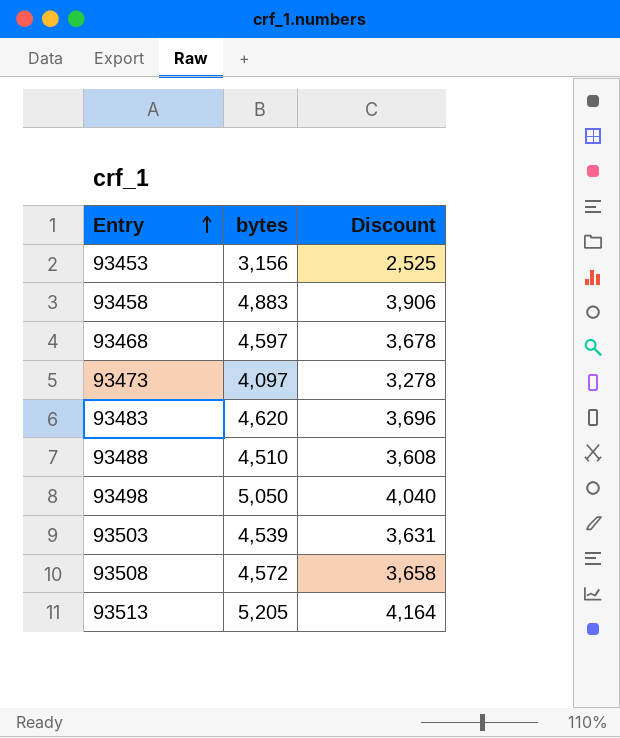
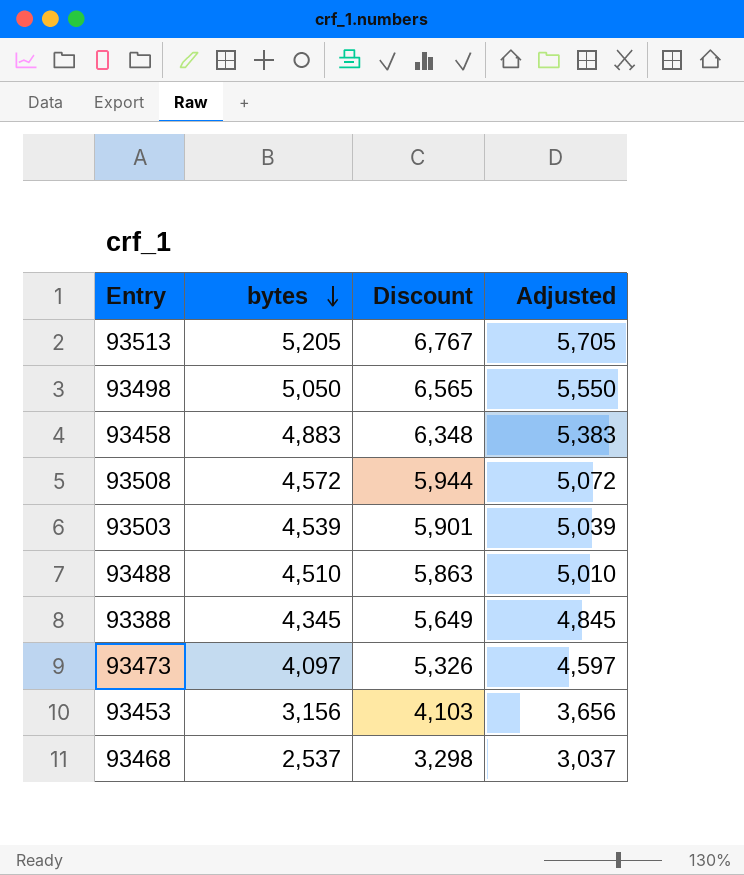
row order: Entry ascending -> bytes descending
column Discount | formula: [bytes] * 0.8 -> [bytes] * 1.3
column Adjusted | formula: none -> [bytes] + 500
row 93483: 4,620 | 3,696 -> none
row 93388: none -> 4,345 | 5,649 | 4,845
93468 | bytes: 4,597 -> 2,537

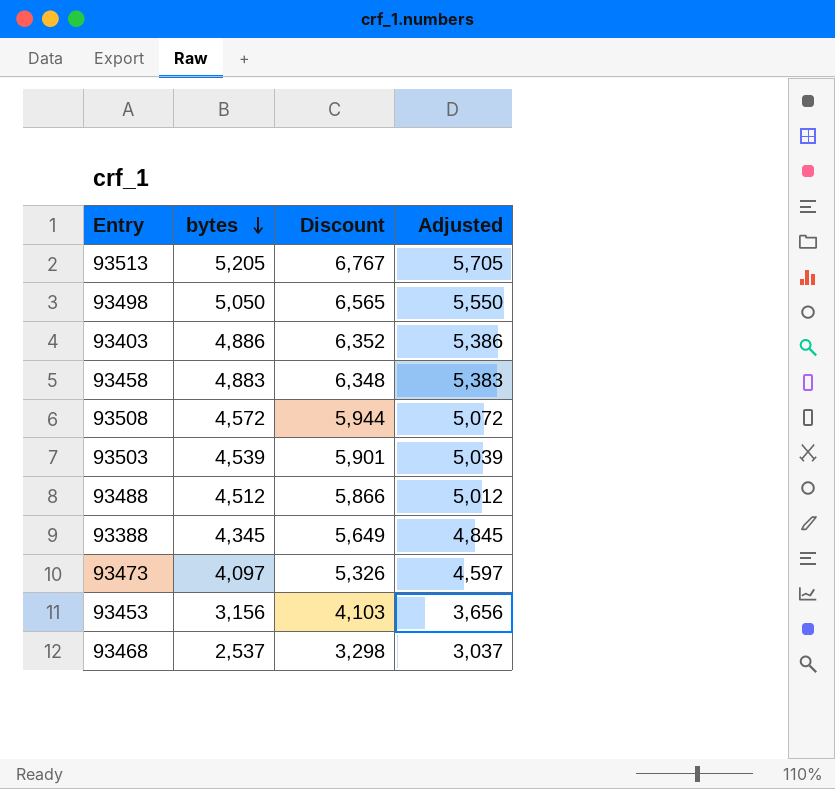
row 93403: none -> 4,886 | 6,352 | 5,386
93488 | bytes: 4,510 -> 4,512
93488 | Discount: 5,863 -> 5,866
93488 | Adjusted: 5,010 -> 5,012

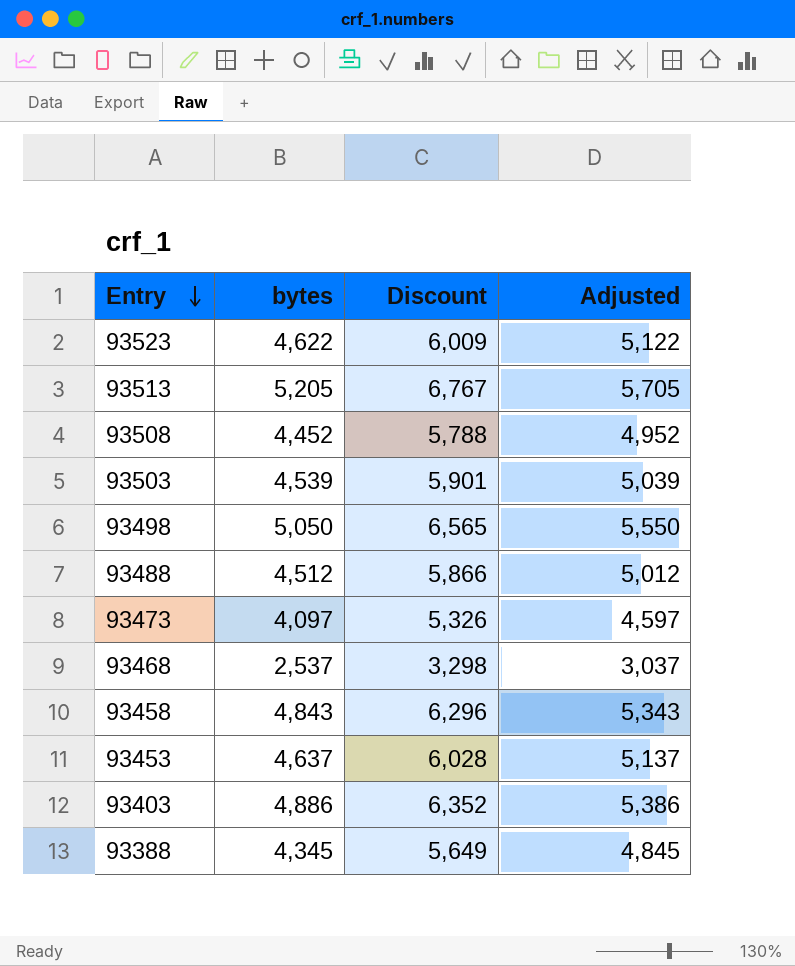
row order: bytes descending -> Entry descending
row 93523: none -> 4,622 | 6,009 | 5,122
93508 | bytes: 4,572 -> 4,452
93508 | Discount: 5,944 -> 5,788
93508 | Adjusted: 5,072 -> 4,952
93458 | bytes: 4,883 -> 4,843
93458 | Discount: 6,348 -> 6,296
93458 | Adjusted: 5,383 -> 5,343
93453 | bytes: 3,156 -> 4,637
93453 | Discount: 4,103 -> 6,028
93453 | Adjusted: 3,656 -> 5,137

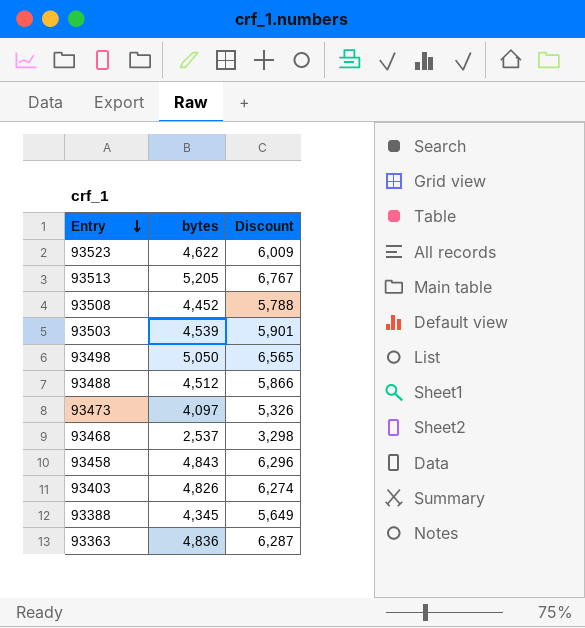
column Adjusted | formula: [bytes] + 500 -> none
row 93453: 4,637 | 6,028 | 5,137 -> none
93403 | bytes: 4,886 -> 4,826
93403 | Discount: 6,352 -> 6,274
row 93363: none -> 4,836 | 6,287

